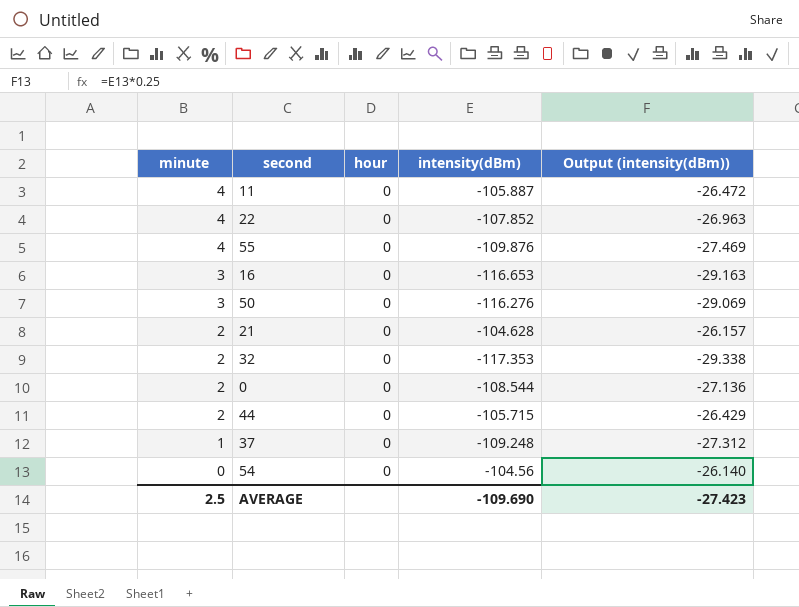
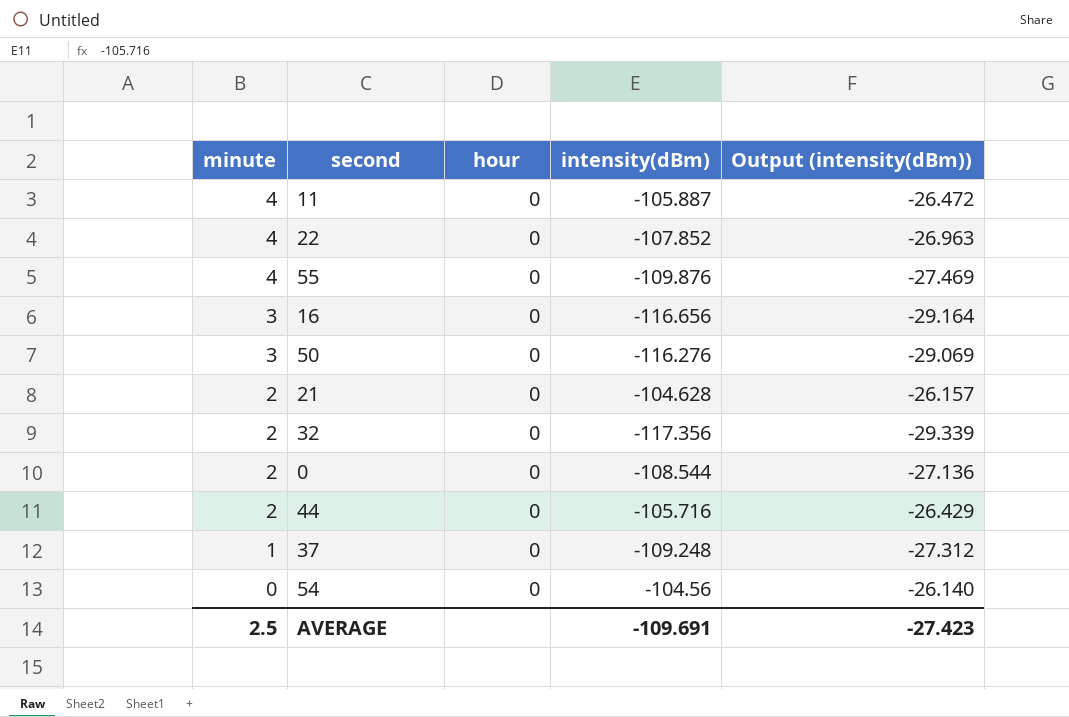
16 | intensity(dBm): -116.653 -> -116.656
16 | Output (intensity(dBm)): -29.163 -> -29.164
32 | intensity(dBm): -117.353 -> -117.356
32 | Output (intensity(dBm)): -29.338 -> -29.339
44 | intensity(dBm): -105.715 -> -105.716
AVERAGE | intensity(dBm): -109.690 -> -109.691

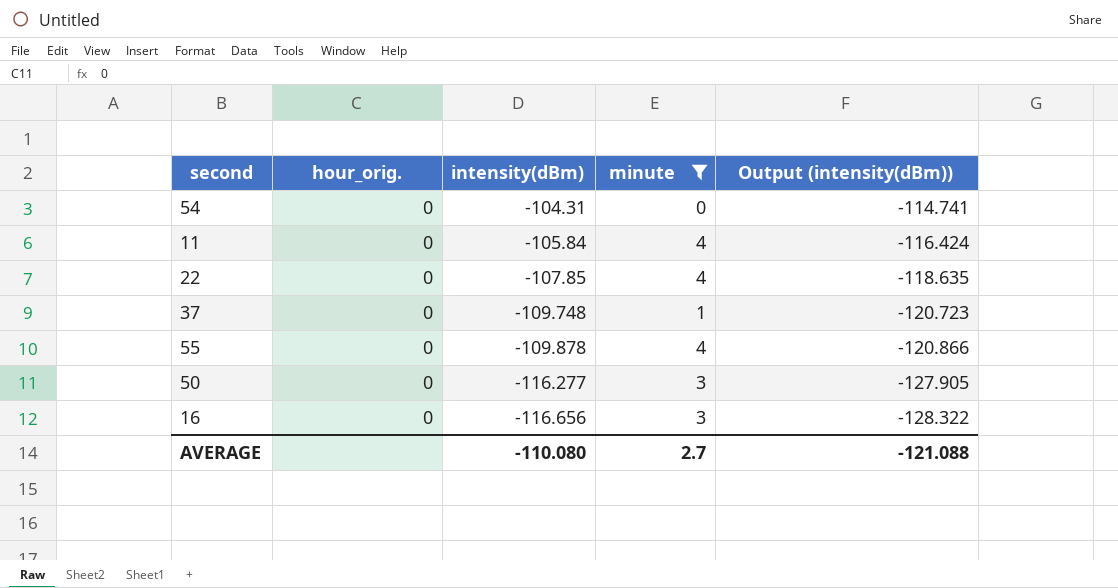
filter: none -> minute != 2
row order: minute descending -> intensity(dBm) descending
column name: hour -> hour_orig.
column minute | position: 1 -> 4
column Output (intensity(dBm)) | formula: [intensity(dBm)] * 0.25 -> [intensity(dBm)] * 1.1
54 | intensity(dBm): -104.56 -> -104.31
11 | intensity(dBm): -105.887 -> -105.84
22 | intensity(dBm): -107.852 -> -107.85
37 | intensity(dBm): -109.248 -> -109.748
55 | intensity(dBm): -109.876 -> -109.878
50 | intensity(dBm): -116.276 -> -116.277
AVERAGE | intensity(dBm): -109.691 -> -110.080
AVERAGE | minute: 2.5 -> 2.7
AVERAGE | Output (intensity(dBm)): -27.423 -> -121.088

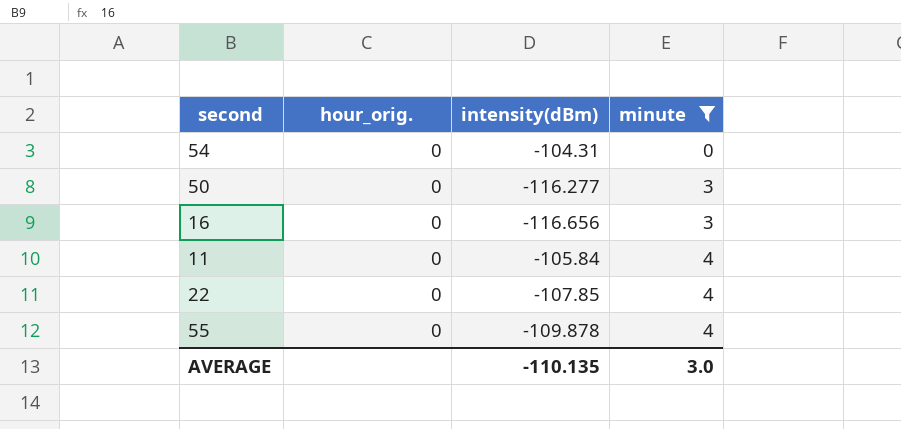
row order: intensity(dBm) descending -> minute ascending
column Output (intensity(dBm)) | formula: [intensity(dBm)] * 1.1 -> none
row 37: 0 | -109.748 | 1 | -120.723 -> none
AVERAGE | intensity(dBm): -110.080 -> -110.135
AVERAGE | minute: 2.7 -> 3.0

